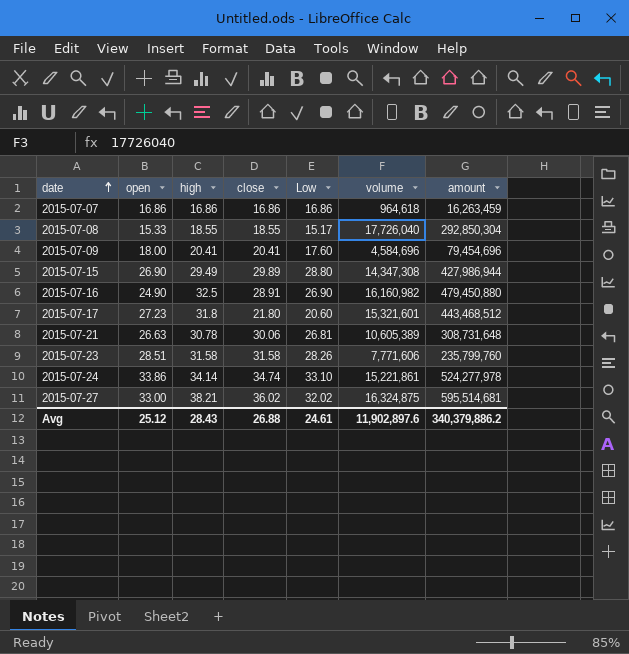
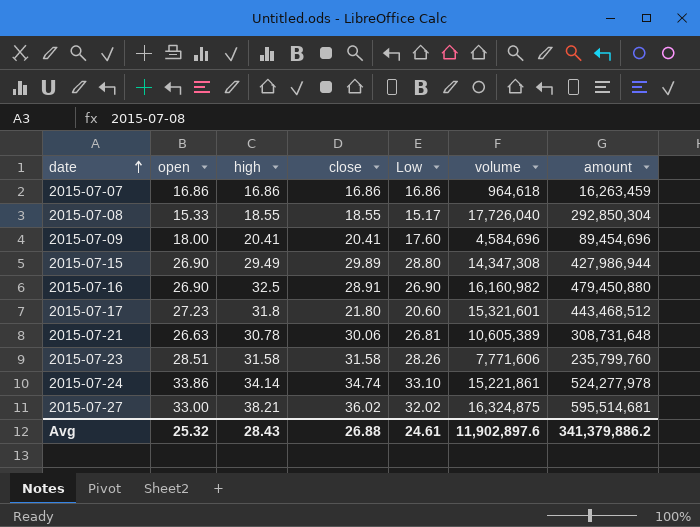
2015-07-09 | amount: 79,454,696 -> 89,454,696
2015-07-16 | open: 24.90 -> 26.90
Avg | open: 25.12 -> 25.32
Avg | amount: 340,379,886.2 -> 341,379,886.2

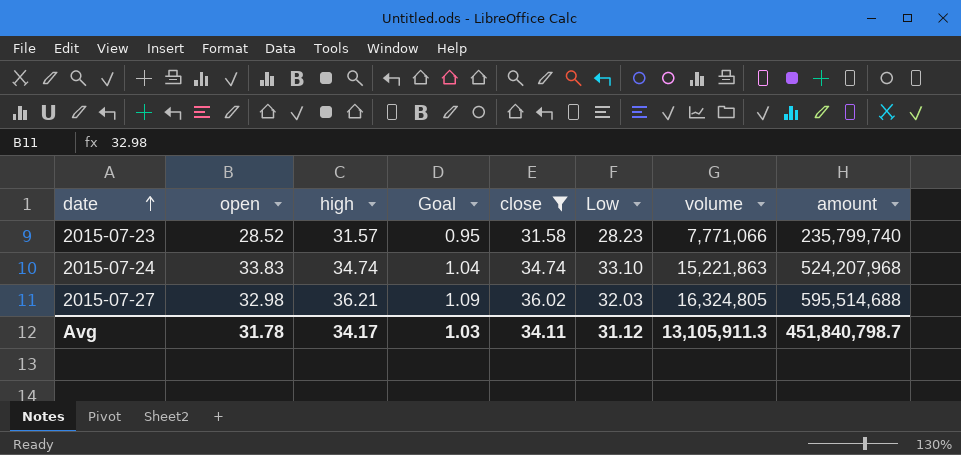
filter: none -> close >= 31.58
column Goal | formula: none -> [high] * 0.03
2015-07-23 | open: 28.51 -> 28.52
2015-07-23 | high: 31.58 -> 31.57
2015-07-23 | Low: 28.26 -> 28.23
2015-07-23 | volume: 7,771,606 -> 7,771,066
2015-07-23 | amount: 235,799,760 -> 235,799,740
2015-07-24 | open: 33.86 -> 33.83
2015-07-24 | high: 34.14 -> 34.74
2015-07-24 | volume: 15,221,861 -> 15,221,863
2015-07-24 | amount: 524,277,978 -> 524,207,968
2015-07-27 | open: 33.00 -> 32.98
2015-07-27 | high: 38.21 -> 36.21
2015-07-27 | Low: 32.02 -> 32.03
2015-07-27 | volume: 16,324,875 -> 16,324,805
2015-07-27 | amount: 595,514,681 -> 595,514,688
Avg | open: 25.32 -> 31.78
Avg | high: 28.43 -> 34.17
Avg | close: 26.88 -> 34.11
Avg | Low: 24.61 -> 31.12
Avg | volume: 11,902,897.6 -> 13,105,911.3
Avg | amount: 341,379,886.2 -> 451,840,798.7

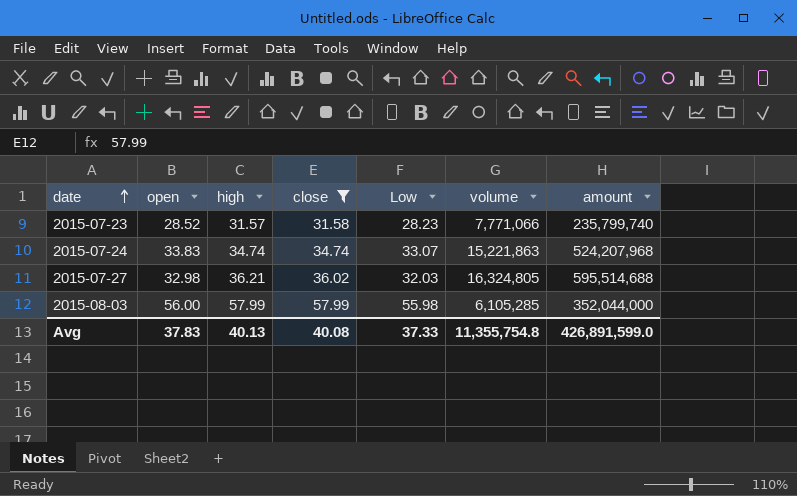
column Goal | formula: [high] * 0.03 -> none
2015-07-24 | Low: 33.10 -> 33.07
row 2015-08-03: none -> 56.00 | 57.99 | 57.99 | 55.98 | 6,105,285 | 352,044,000
Avg | open: 31.78 -> 37.83
Avg | high: 34.17 -> 40.13
Avg | close: 34.11 -> 40.08
Avg | Low: 31.12 -> 37.33
Avg | volume: 13,105,911.3 -> 11,355,754.8
Avg | amount: 451,840,798.7 -> 426,891,599.0

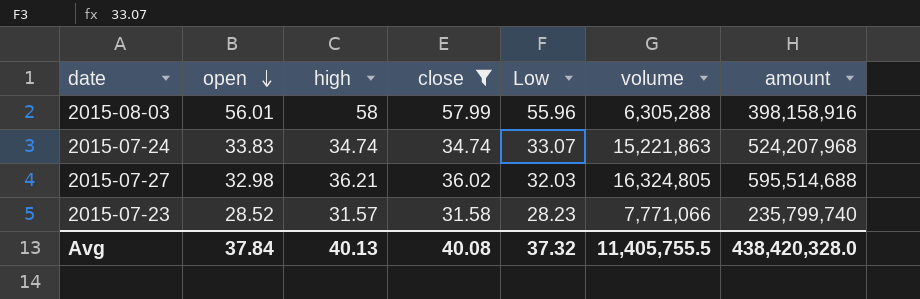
row order: date ascending -> open descending
2015-08-03 | open: 56.00 -> 56.01
2015-08-03 | high: 57.99 -> 58
2015-08-03 | Low: 55.98 -> 55.96
2015-08-03 | volume: 6,105,285 -> 6,305,288
2015-08-03 | amount: 352,044,000 -> 398,158,916
Avg | open: 37.83 -> 37.84
Avg | Low: 37.33 -> 37.32
Avg | volume: 11,355,754.8 -> 11,405,755.5
Avg | amount: 426,891,599.0 -> 438,420,328.0

